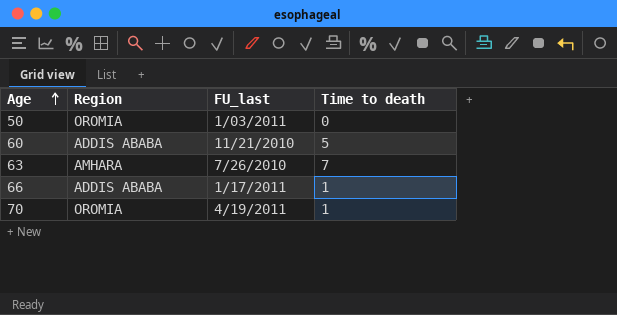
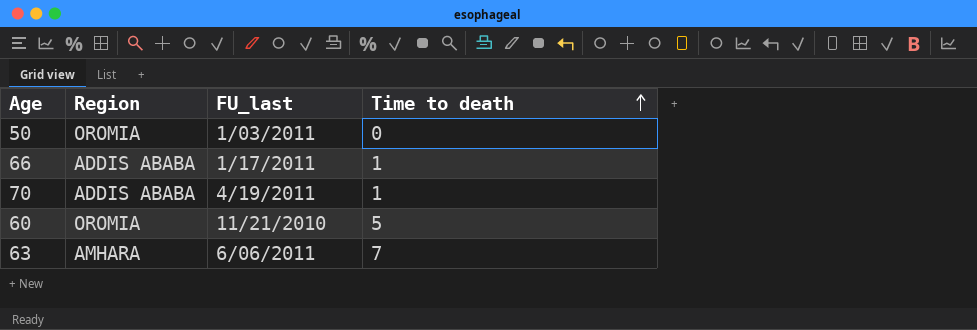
row order: Age ascending -> Time to death ascending
70 | Region: OROMIA -> ADDIS ABABA
60 | Region: ADDIS ABABA -> OROMIA
63 | FU_last: 7/26/2010 -> 6/06/2011

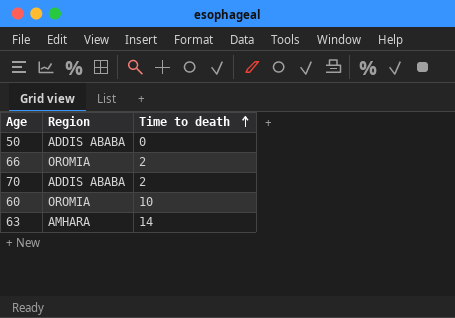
column FU_last | position: 3 -> none
50 | Region: OROMIA -> ADDIS ABABA
66 | Region: ADDIS ABABA -> OROMIA
66 | Time to death: 1 -> 2
70 | Time to death: 1 -> 2
60 | Time to death: 5 -> 10
63 | Time to death: 7 -> 14

